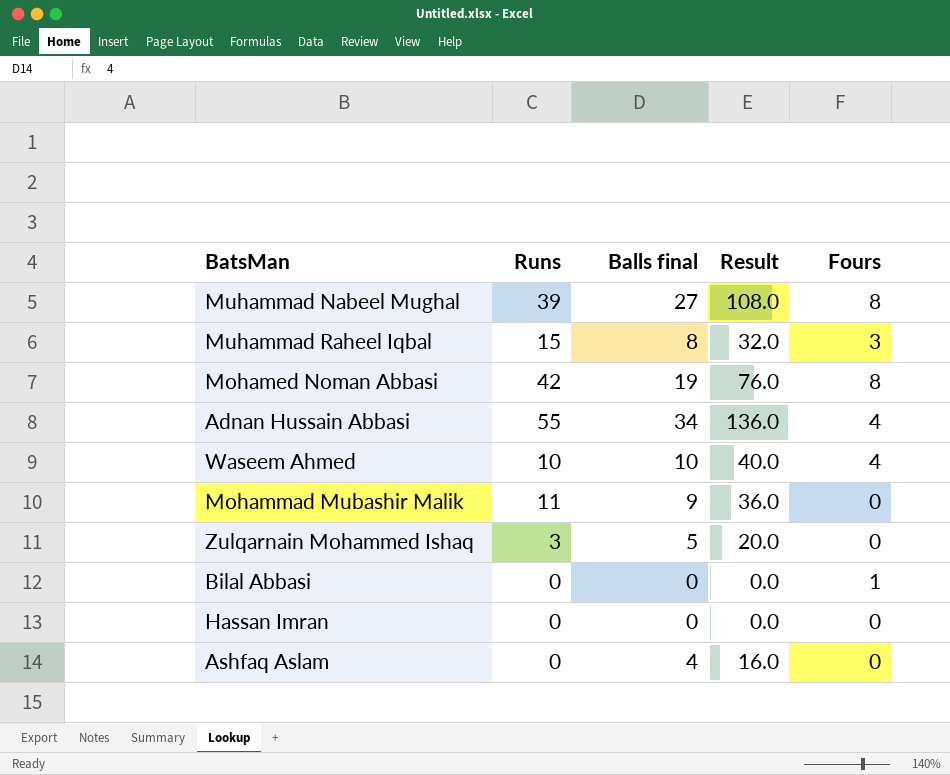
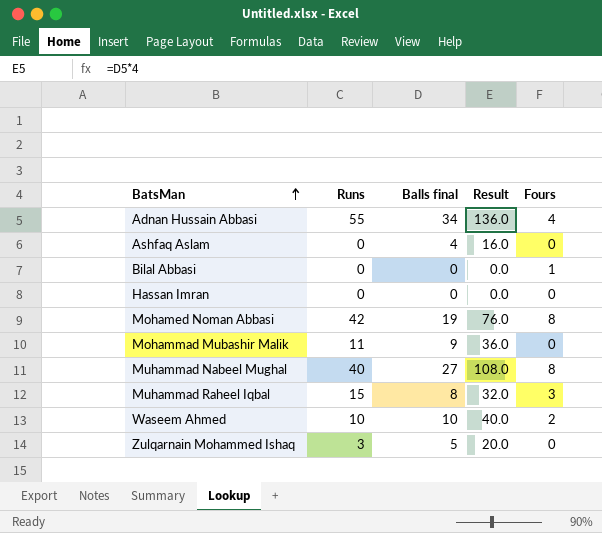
row order: none -> BatsMan ascending
Muhammad Nabeel Mughal | Runs: 39 -> 40
Waseem Ahmed | Fours: 4 -> 2

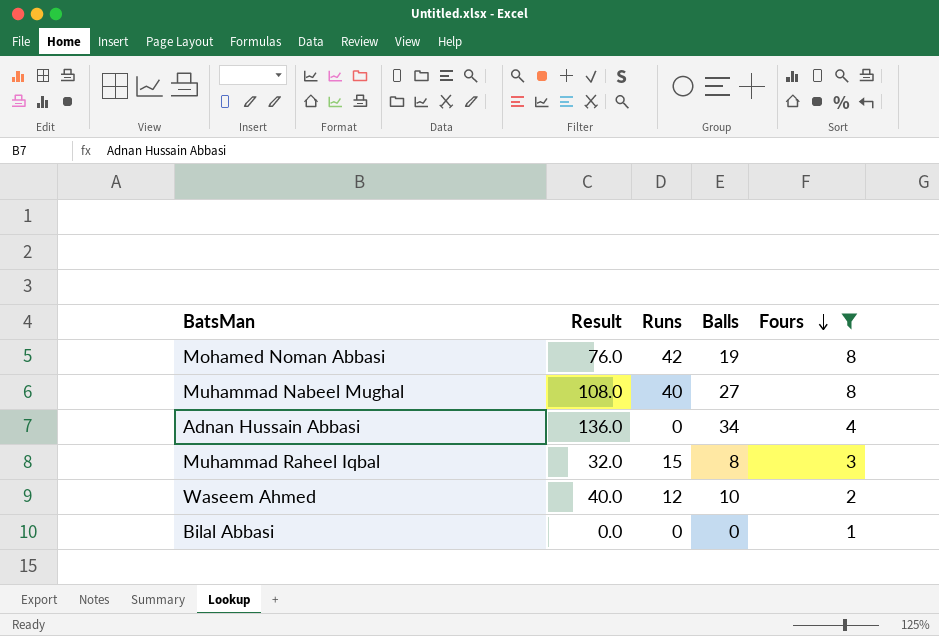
filter: none -> Fours != 0
row order: BatsMan ascending -> Fours descending
column Result | position: 4 -> 2
column name: Balls final -> Balls
Adnan Hussain Abbasi | Runs: 55 -> 0
Waseem Ahmed | Runs: 10 -> 12

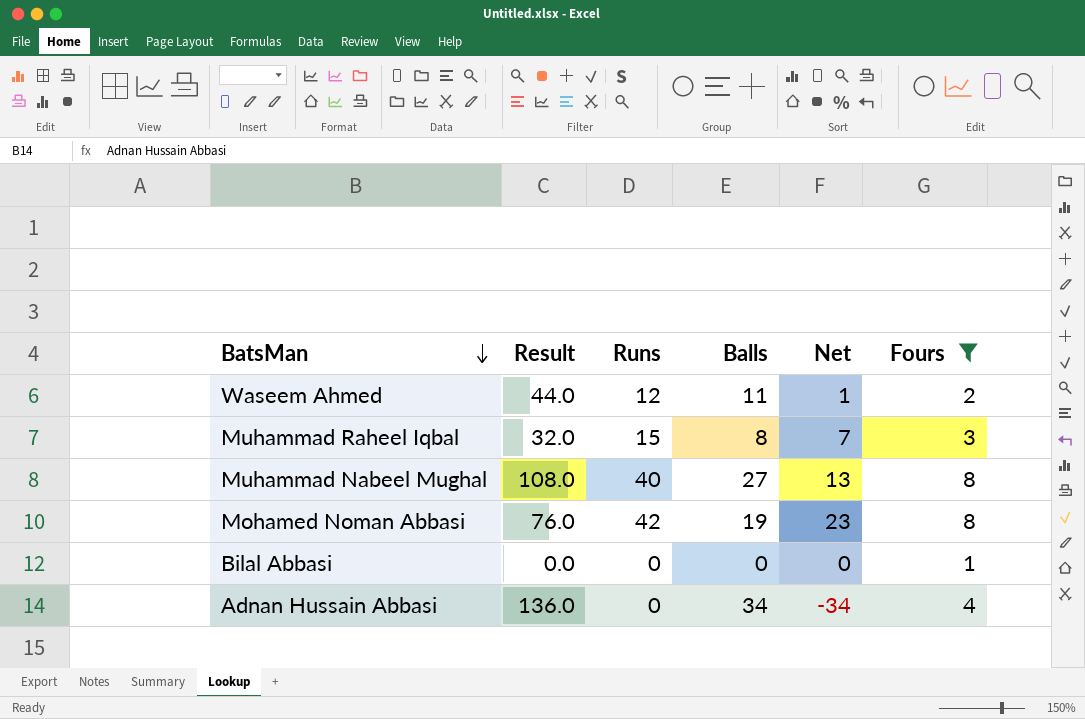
row order: Fours descending -> BatsMan descending
column Net | formula: none -> [Runs] - [Balls]
Waseem Ahmed | Result: 40.0 -> 44.0
Waseem Ahmed | Balls: 10 -> 11

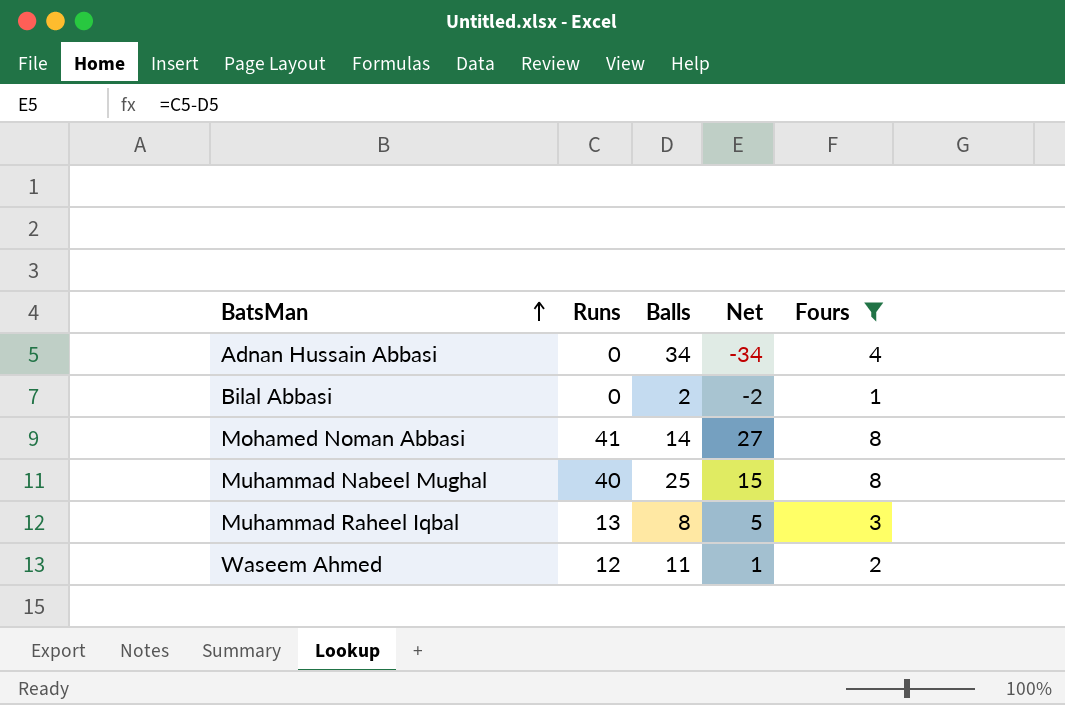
row order: BatsMan descending -> BatsMan ascending
column Result | formula: [Balls] * 4 -> none
Bilal Abbasi | Balls: 0 -> 2
Bilal Abbasi | Net: 0 -> -2
Mohamed Noman Abbasi | Runs: 42 -> 41
Mohamed Noman Abbasi | Balls: 19 -> 14
Mohamed Noman Abbasi | Net: 23 -> 27
Muhammad Nabeel Mughal | Balls: 27 -> 25
Muhammad Nabeel Mughal | Net: 13 -> 15
Muhammad Raheel Iqbal | Runs: 15 -> 13
Muhammad Raheel Iqbal | Net: 7 -> 5

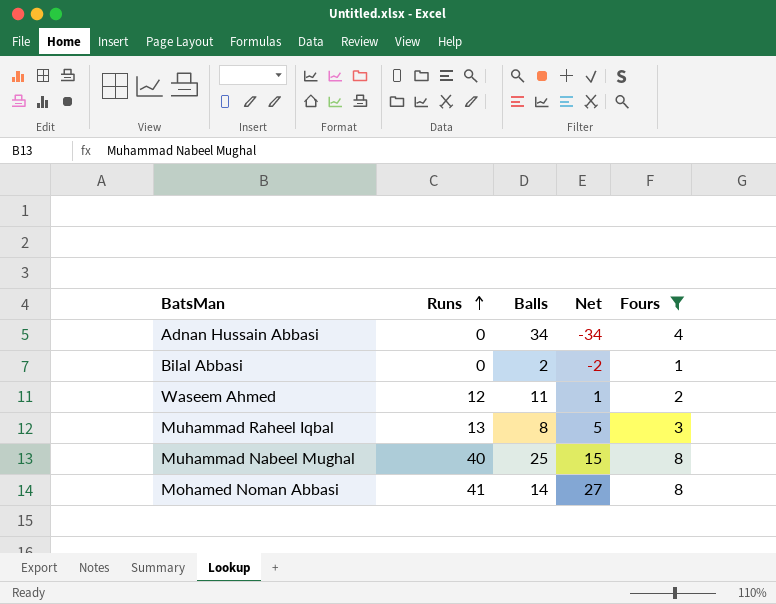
row order: BatsMan ascending -> Runs ascending

